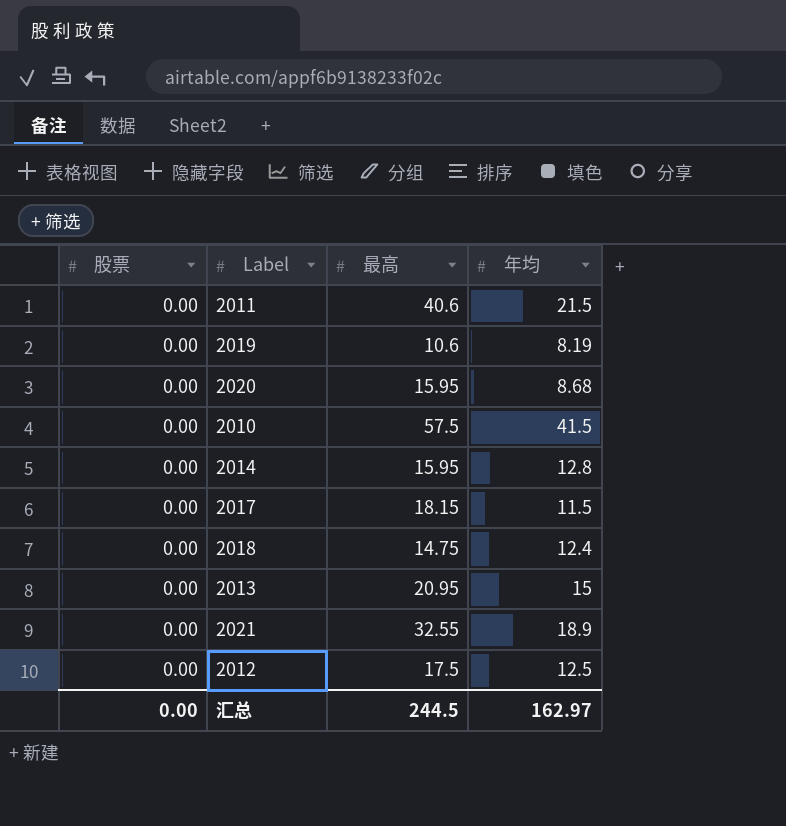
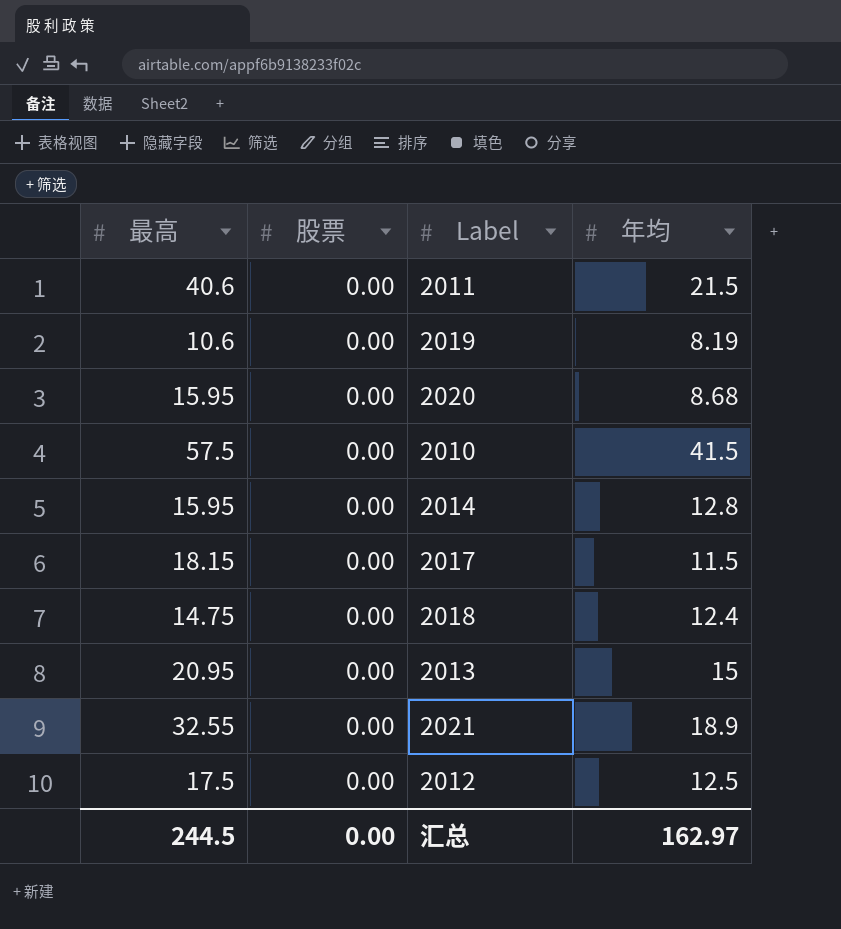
column 最高 | position: 3 -> 1

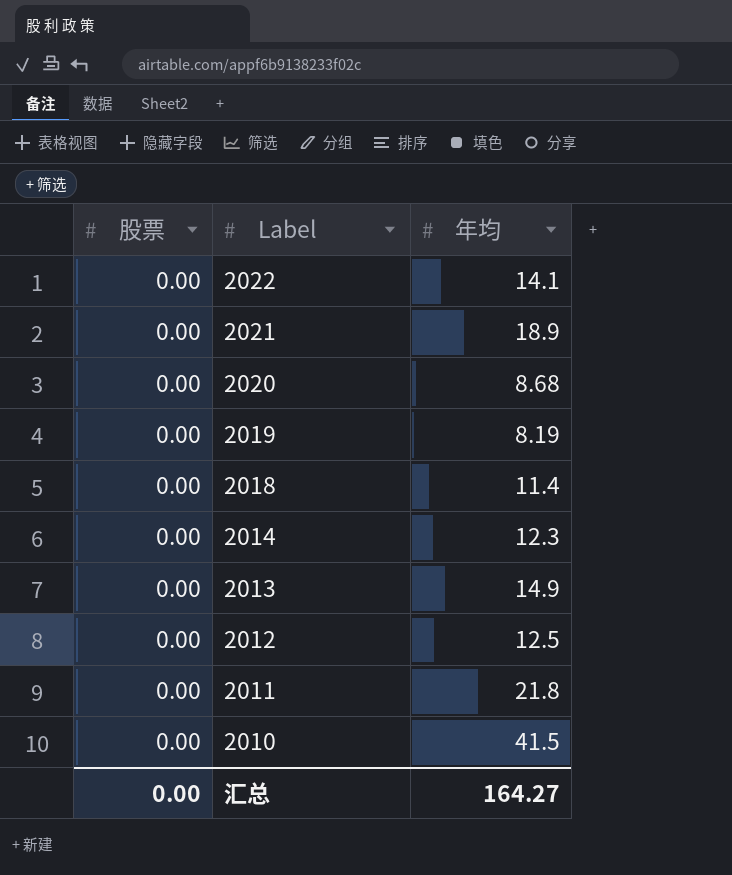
row order: none -> Label descending
column 最高 | position: 1 -> none
row 2017: 18.15 | 0.00 | 11.5 -> none
row 2022: none -> 0.00 | 14.1
2018 | 年均: 12.4 -> 11.4
2014 | 年均: 12.8 -> 12.3
2013 | 年均: 15 -> 14.9
2011 | 年均: 21.5 -> 21.8
汇总 | 年均: 162.97 -> 164.27

